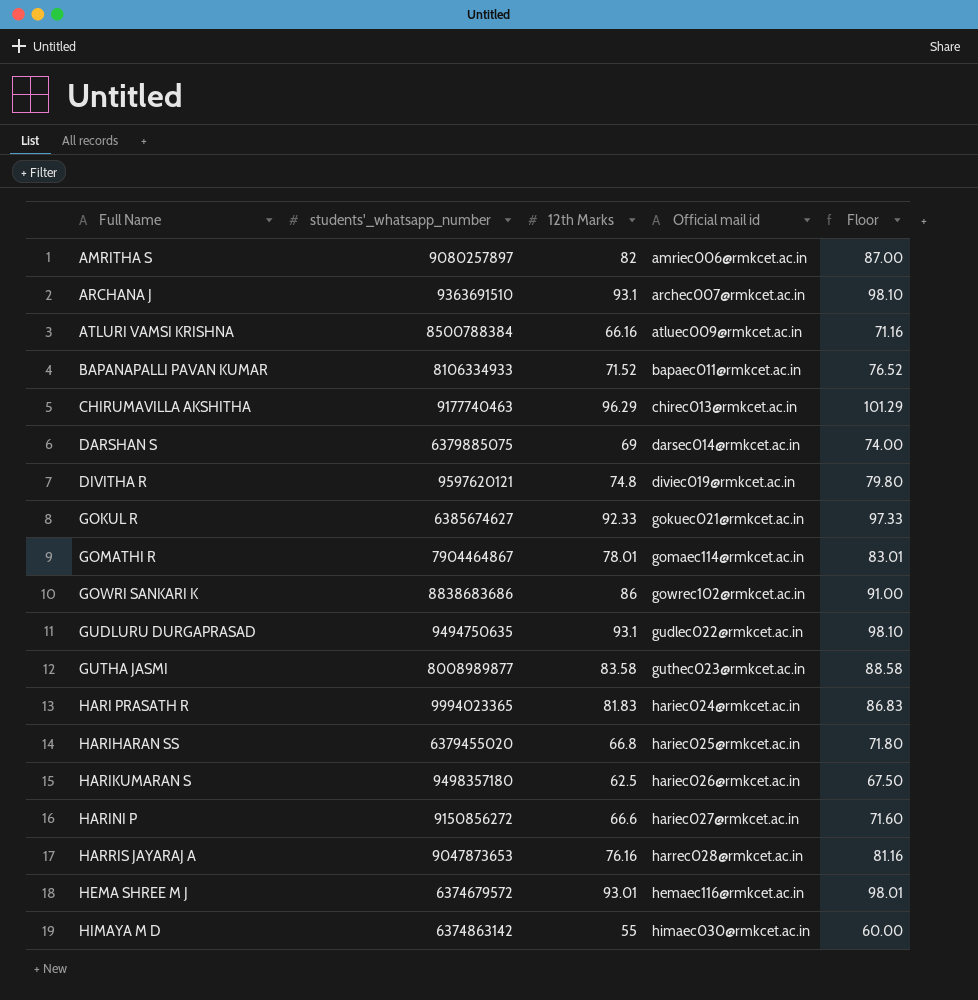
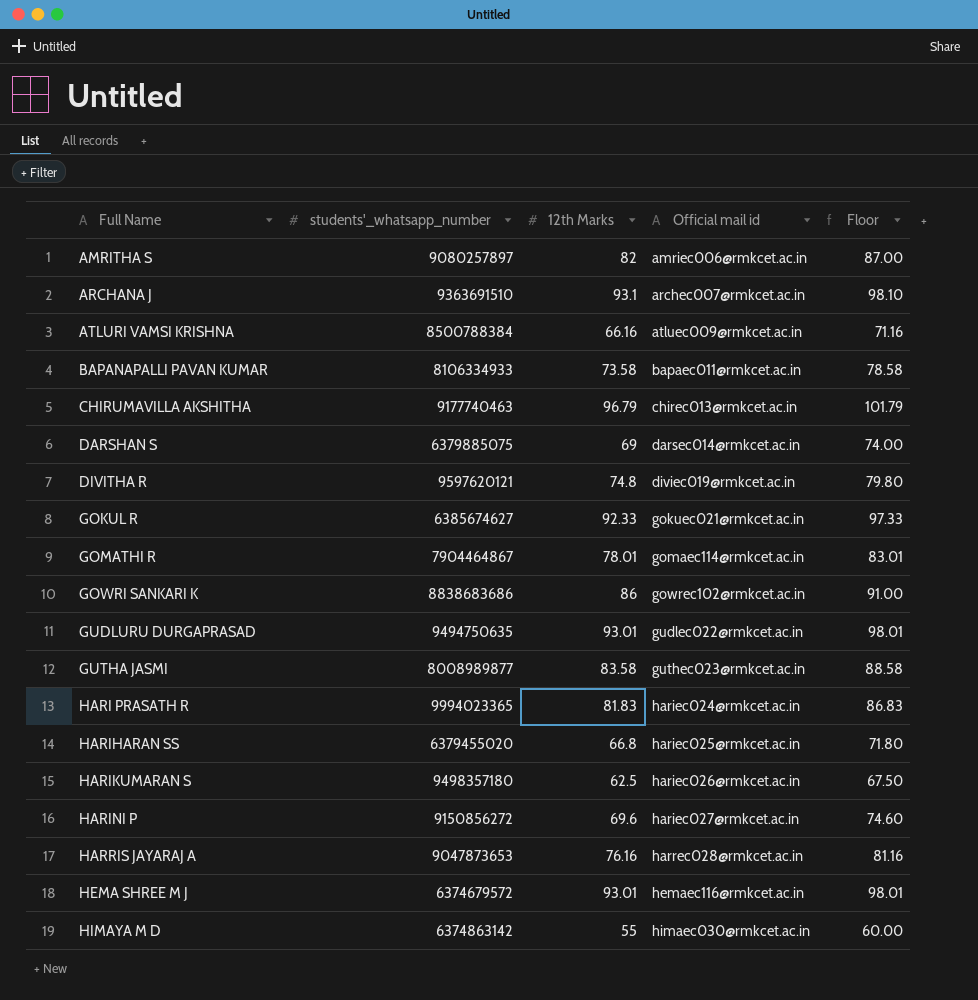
BAPANAPALLI PAVAN KUMAR | 12th Marks: 71.52 -> 73.58
BAPANAPALLI PAVAN KUMAR | Floor: 76.52 -> 78.58
CHIRUMAVILLA AKSHITHA | 12th Marks: 96.29 -> 96.79
CHIRUMAVILLA AKSHITHA | Floor: 101.29 -> 101.79
GUDLURU DURGAPRASAD | 12th Marks: 93.1 -> 93.01
GUDLURU DURGAPRASAD | Floor: 98.10 -> 98.01
HARINI P | 12th Marks: 66.6 -> 69.6
HARINI P | Floor: 71.60 -> 74.60

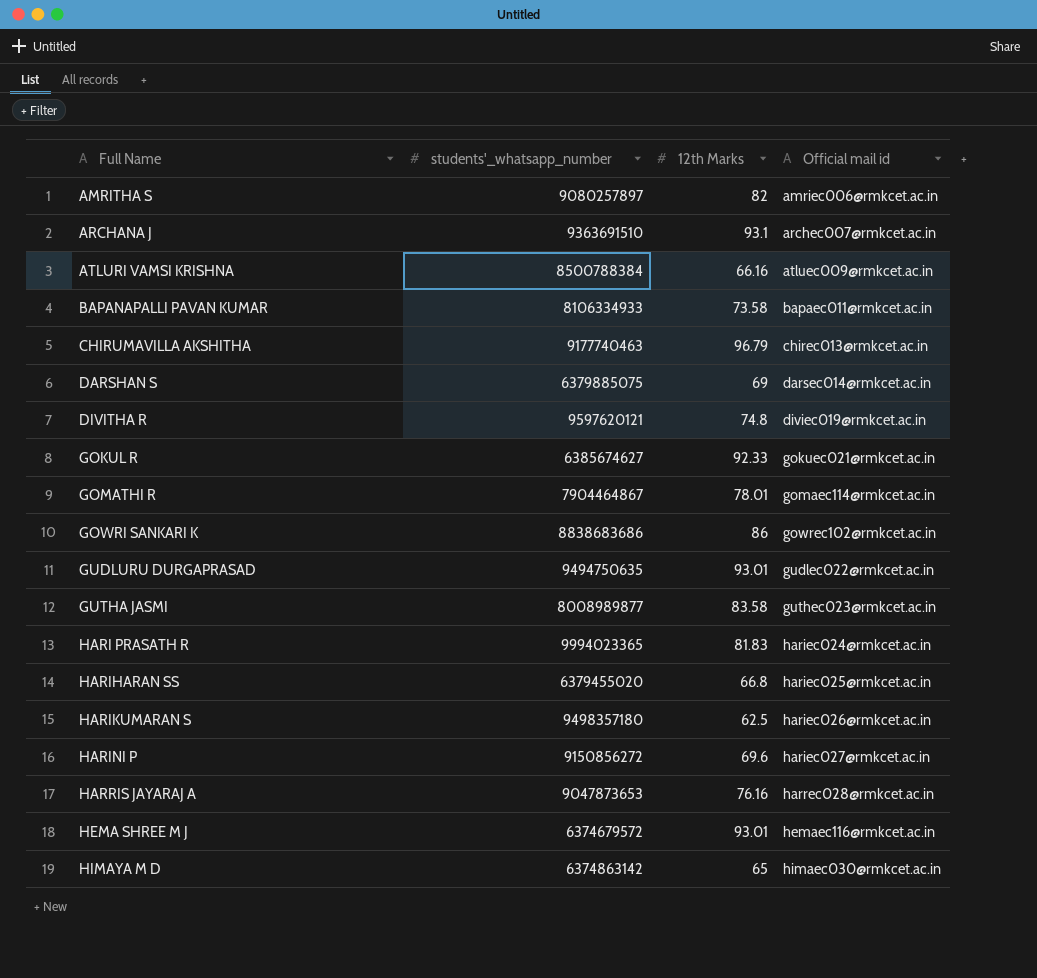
column Floor | formula: [12th Marks] + 5 -> none
HIMAYA M D | 12th Marks: 55 -> 65

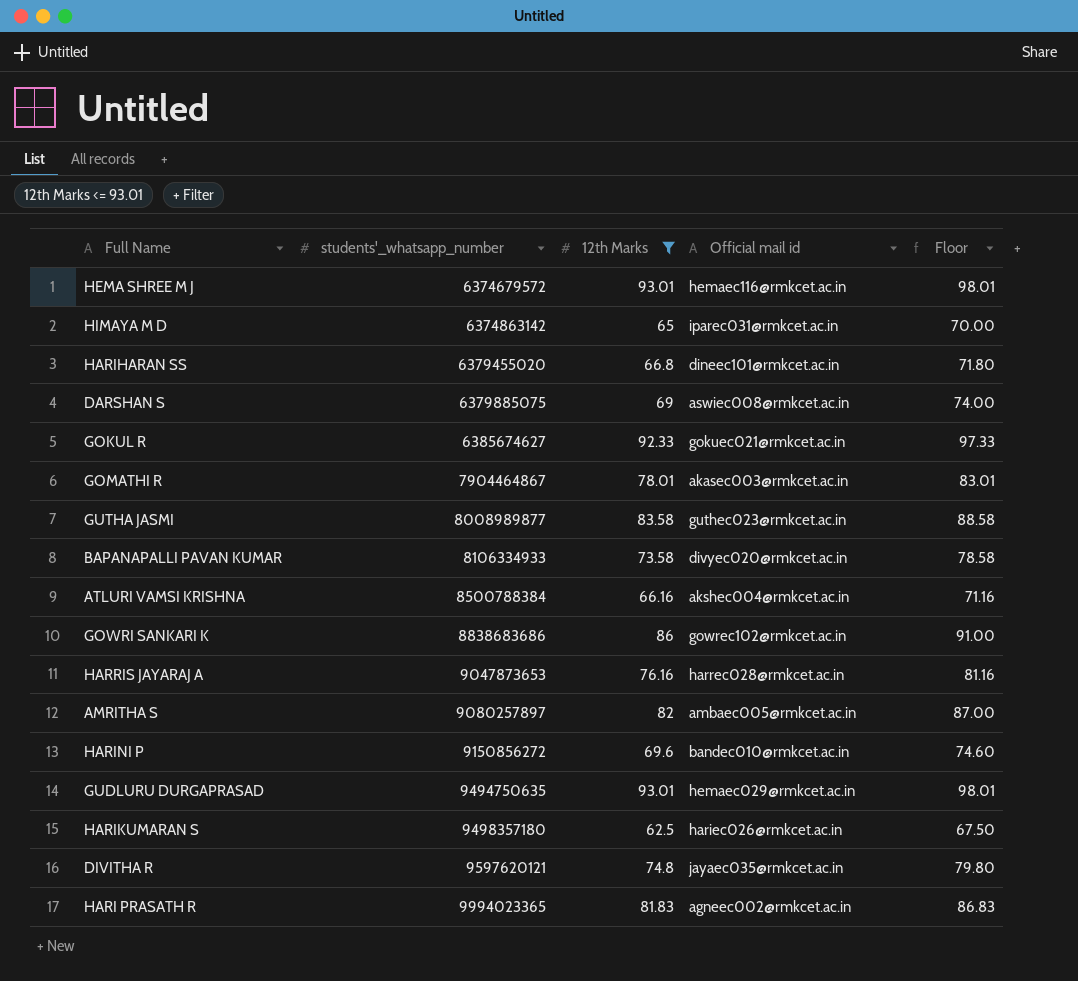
filter: none -> 12th Marks <= 93.01
row order: Full Name ascending -> students'_whatsapp_number ascending
column Floor | formula: none -> [12th Marks] + 5
HIMAYA M D | Official mail id: himaec030@rmkcet.ac.in -> iparec031@rmkcet.ac.in
HARIHARAN SS | Official mail id: hariec025@rmkcet.ac.in -> dineec101@rmkcet.ac.in
DARSHAN S | Official mail id: darsec014@rmkcet.ac.in -> aswiec008@rmkcet.ac.in
GOMATHI R | Official mail id: gomaec114@rmkcet.ac.in -> akasec003@rmkcet.ac.in
BAPANAPALLI PAVAN KUMAR | Official mail id: bapaec011@rmkcet.ac.in -> divyec020@rmkcet.ac.in
ATLURI VAMSI KRISHNA | Official mail id: atluec009@rmkcet.ac.in -> akshec004@rmkcet.ac.in
AMRITHA S | Official mail id: amriec006@rmkcet.ac.in -> ambaec005@rmkcet.ac.in
HARINI P | Official mail id: hariec027@rmkcet.ac.in -> bandec010@rmkcet.ac.in
GUDLURU DURGAPRASAD | Official mail id: gudlec022@rmkcet.ac.in -> hemaec029@rmkcet.ac.in
DIVITHA R | Official mail id: diviec019@rmkcet.ac.in -> jayaec035@rmkcet.ac.in
HARI PRASATH R | Official mail id: hariec024@rmkcet.ac.in -> agneec002@rmkcet.ac.in

